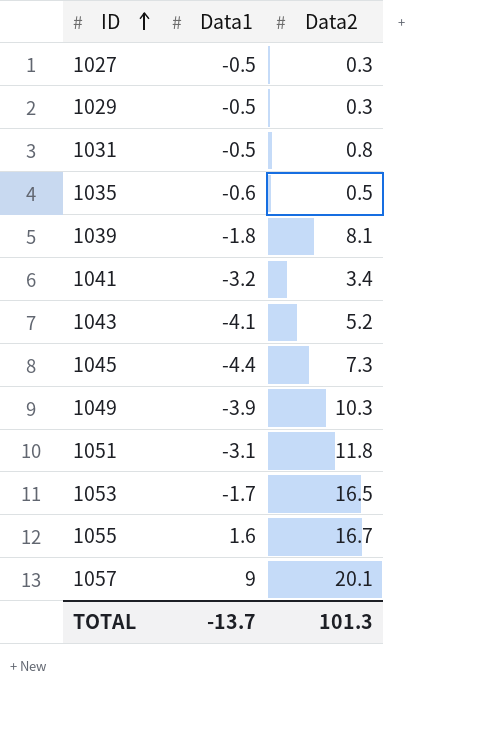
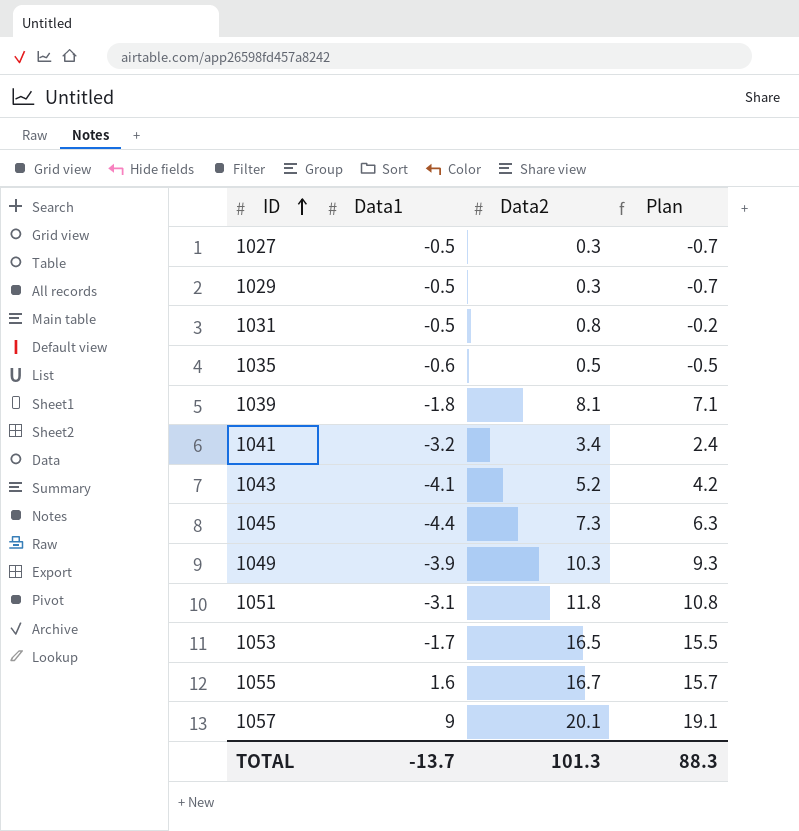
column Plan | formula: none -> [Data2] - 1

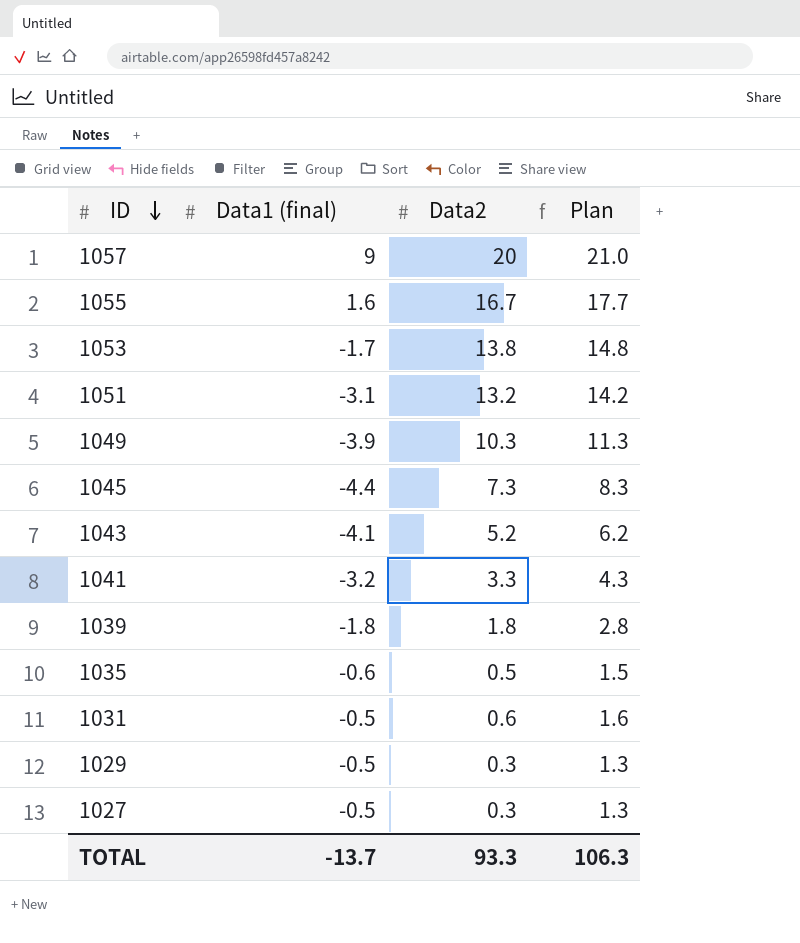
row order: ID ascending -> ID descending
column name: Data1 -> Data1 (final)
column Plan | formula: [Data2] - 1 -> [Data2] + 1
1057 | Data2: 20.1 -> 20
1053 | Data2: 16.5 -> 13.8
1051 | Data2: 11.8 -> 13.2
1041 | Data2: 3.4 -> 3.3
1039 | Data2: 8.1 -> 1.8
1031 | Data2: 0.8 -> 0.6
TOTAL | Data2: 101.3 -> 93.3
TOTAL | Plan: 88.3 -> 106.3

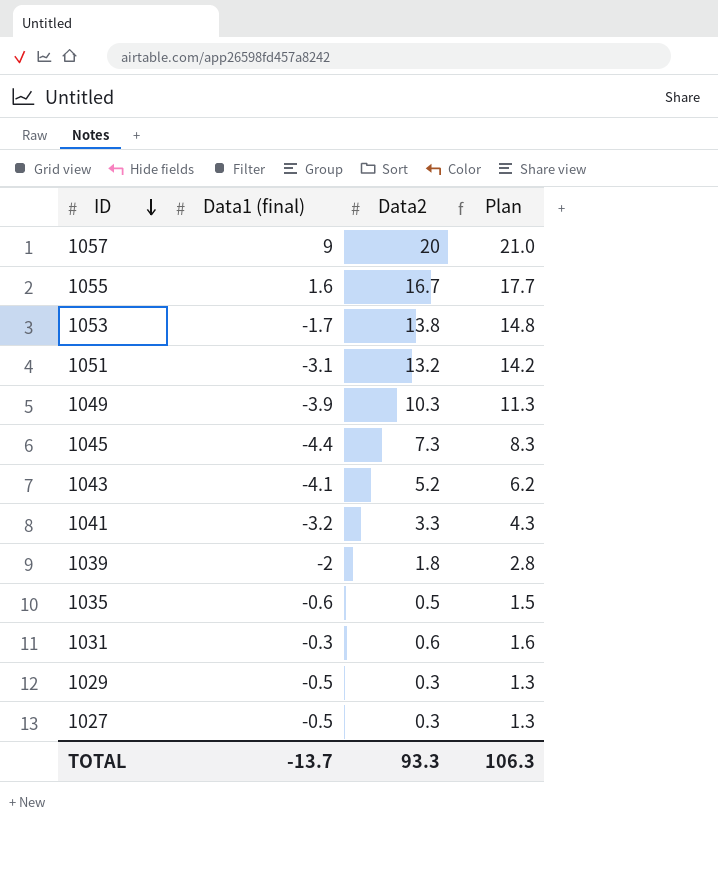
1039 | Data1 (final): -1.8 -> -2
1031 | Data1 (final): -0.5 -> -0.3

